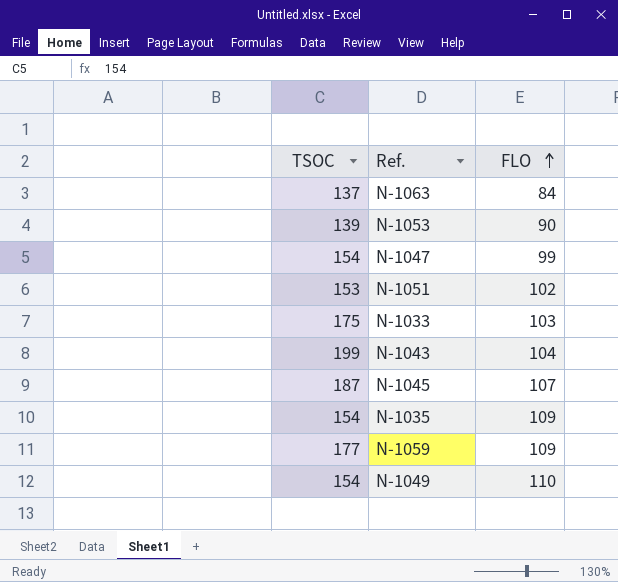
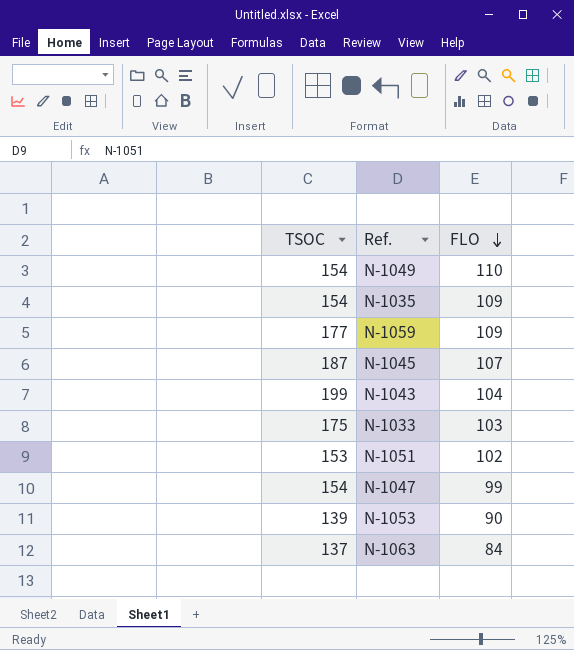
row order: FLO ascending -> FLO descending

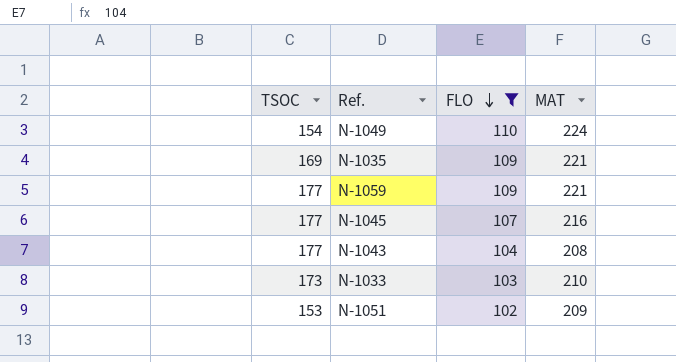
filter: none -> FLO >= 102
column MAT | position: none -> 4
N-1035 | TSOC: 154 -> 169
N-1045 | TSOC: 187 -> 177
N-1043 | TSOC: 199 -> 177
N-1033 | TSOC: 175 -> 173

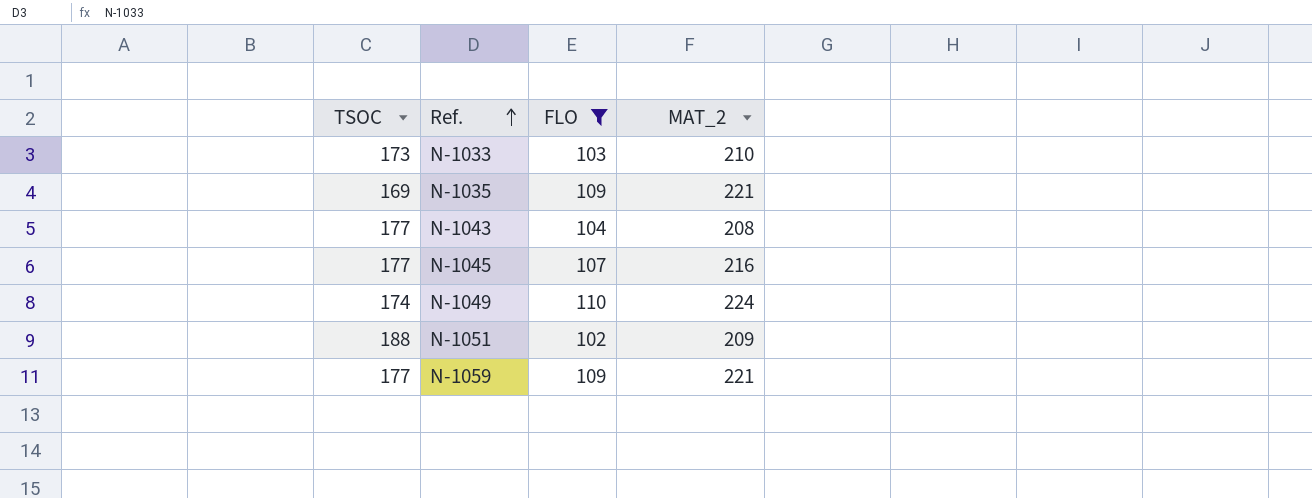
row order: FLO descending -> Ref. ascending
column name: MAT -> MAT_2
N-1049 | TSOC: 154 -> 174
N-1051 | TSOC: 153 -> 188

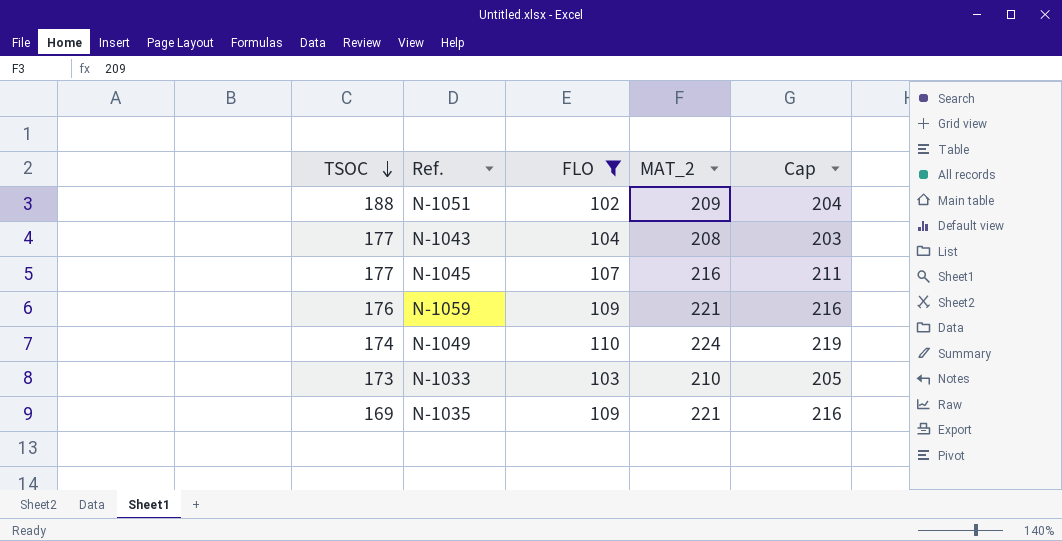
row order: Ref. ascending -> TSOC descending
column Cap | formula: none -> [MAT_2] - 5
N-1059 | TSOC: 177 -> 176

